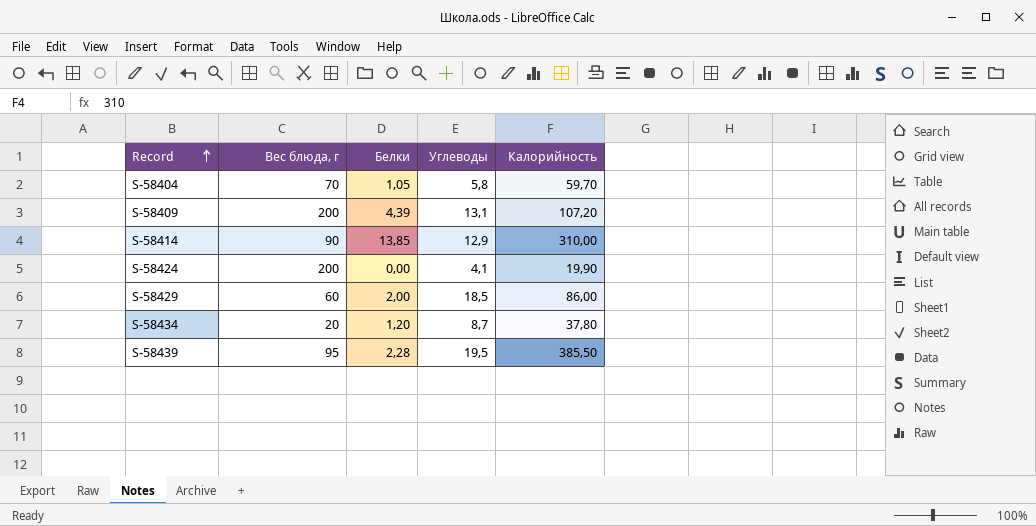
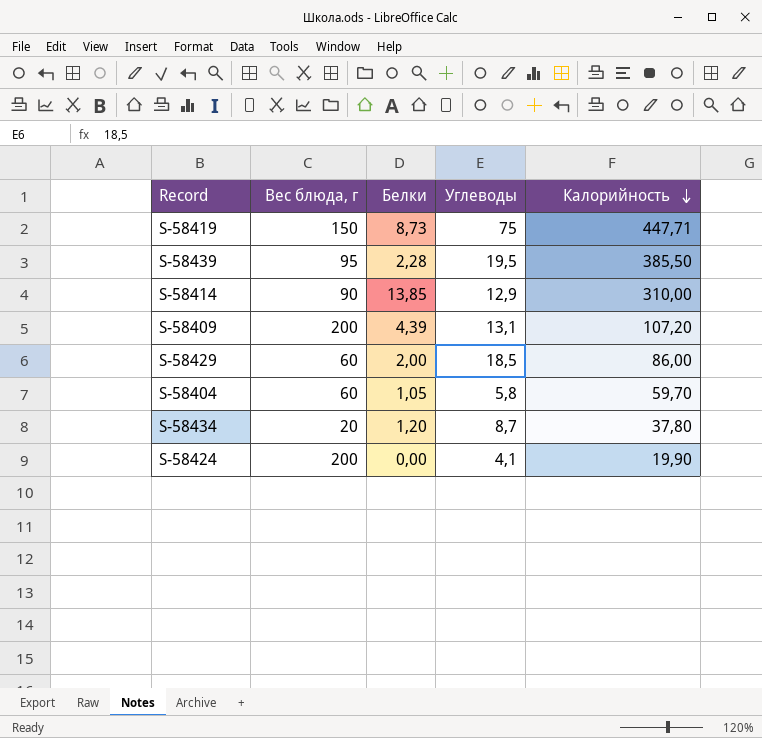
row order: Record ascending -> Калорийность descending
row S-58419: none -> 150 | 8,73 | 75 | 447,71
S-58404 | Вес блюда, г: 70 -> 60

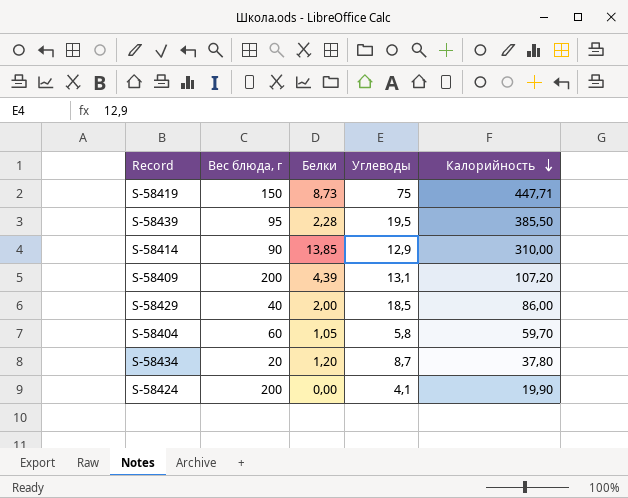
S-58429 | Вес блюда, г: 60 -> 40

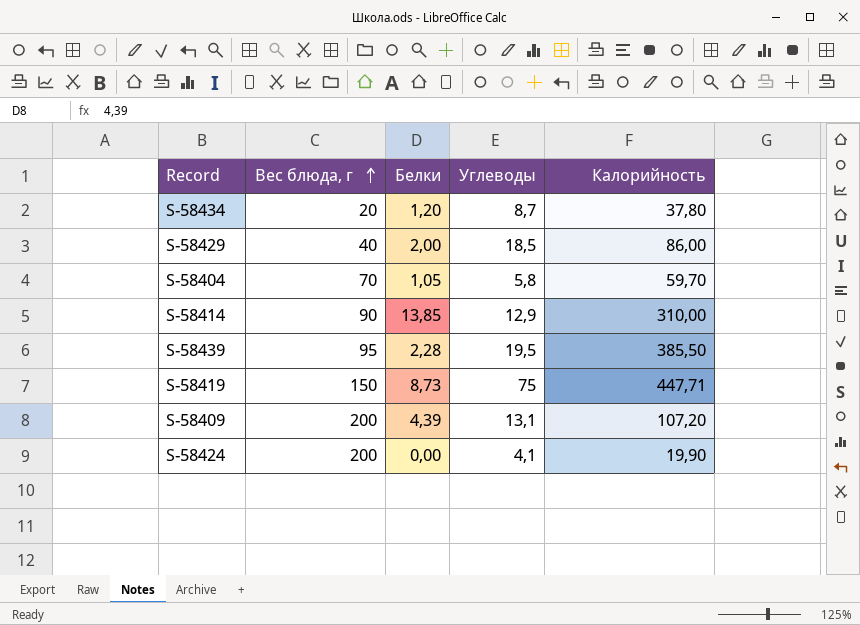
row order: Калорийность descending -> Вес блюда, г ascending
S-58404 | Вес блюда, г: 60 -> 70

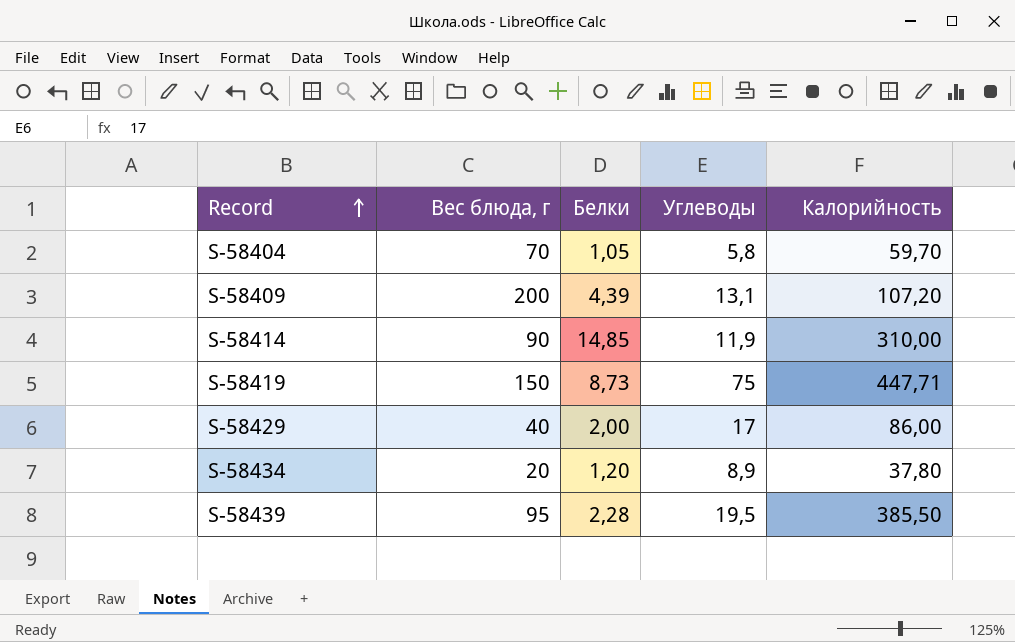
row order: Вес блюда, г ascending -> Record ascending
row S-58424: 200 | 0,00 | 4,1 | 19,90 -> none
S-58414 | Белки: 13,85 -> 14,85
S-58414 | Углеводы: 12,9 -> 11,9
S-58429 | Углеводы: 18,5 -> 17
S-58434 | Углеводы: 8,7 -> 8,9

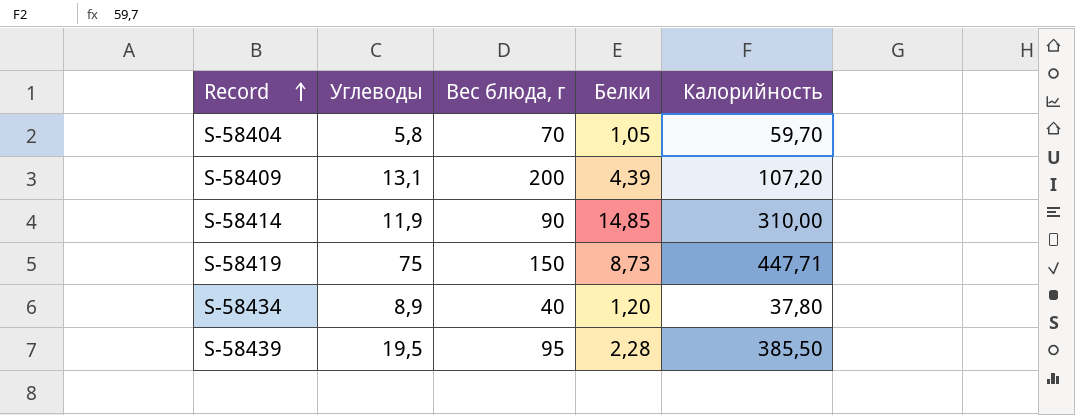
column Углеводы | position: 4 -> 2
row S-58429: 40 | 2,00 | 17 | 86,00 -> none
S-58434 | Вес блюда, г: 20 -> 40

